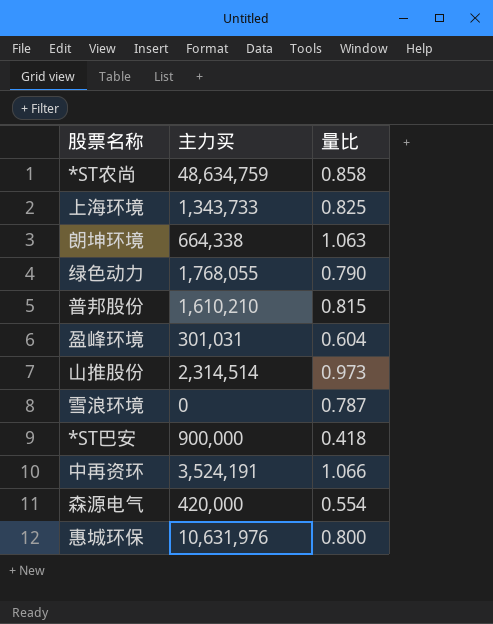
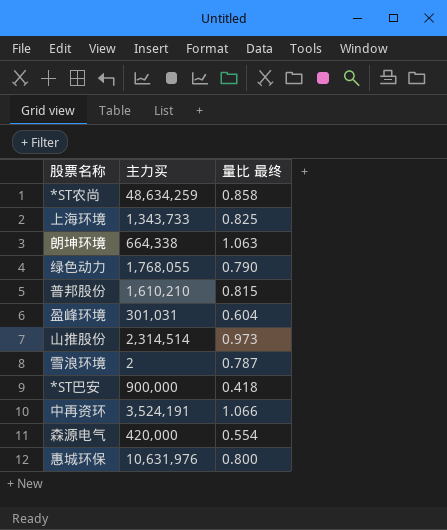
column name: 量比 -> 量比 最终
*ST农尚 | 主力买: 48,634,759 -> 48,634,259
雪浪环境 | 主力买: 0 -> 2

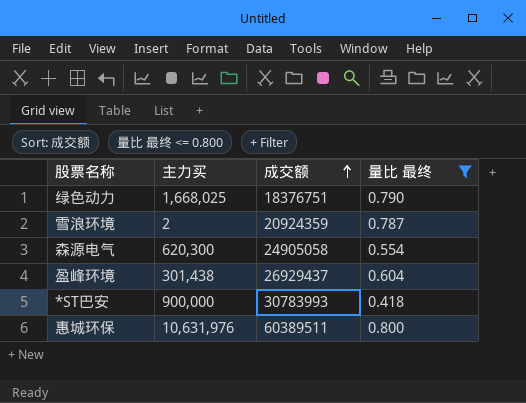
filter: none -> 量比 最终 <= 0.800
row order: none -> 成交额 ascending
column 成交额 | position: none -> 3
绿色动力 | 主力买: 1,768,055 -> 1,668,025
森源电气 | 主力买: 420,000 -> 620,300
盈峰环境 | 主力买: 301,031 -> 301,438

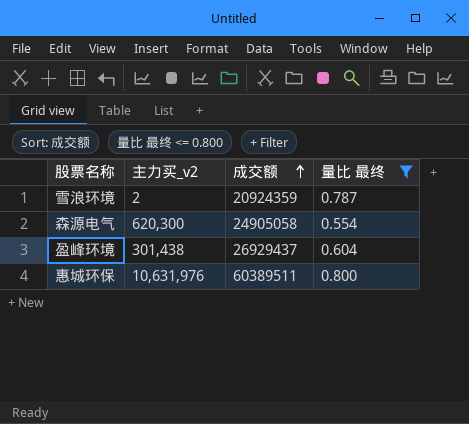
column name: 主力买 -> 主力买_v2
row 绿色动力: 1,668,025 | 18376751 | 0.790 -> none
row *ST巴安: 900,000 | 30783993 | 0.418 -> none

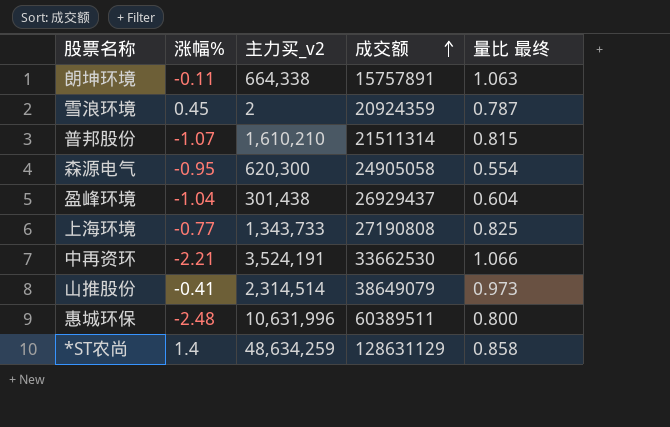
filter: 量比 最终 <= 0.800 -> none
column 涨幅% | position: none -> 2
惠城环保 | 主力买_v2: 10,631,976 -> 10,631,996

